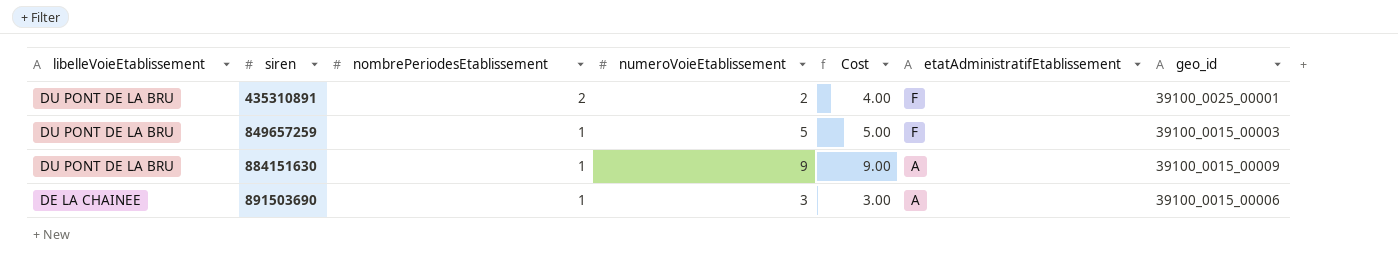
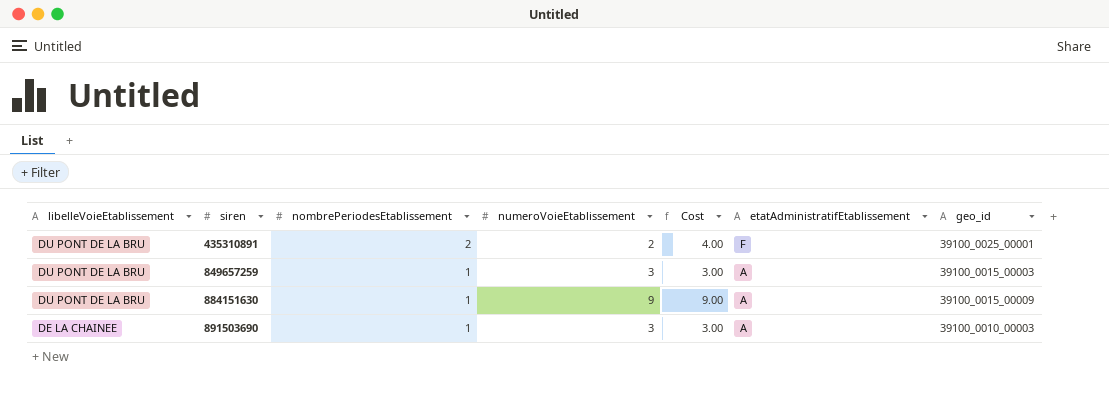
849657259 | numeroVoieEtablissement: 5 -> 3
849657259 | Cost: 5.00 -> 3.00
849657259 | etatAdministratifEtablissement: F -> A
891503690 | geo_id: 39100_0015_00006 -> 39100_0010_00003

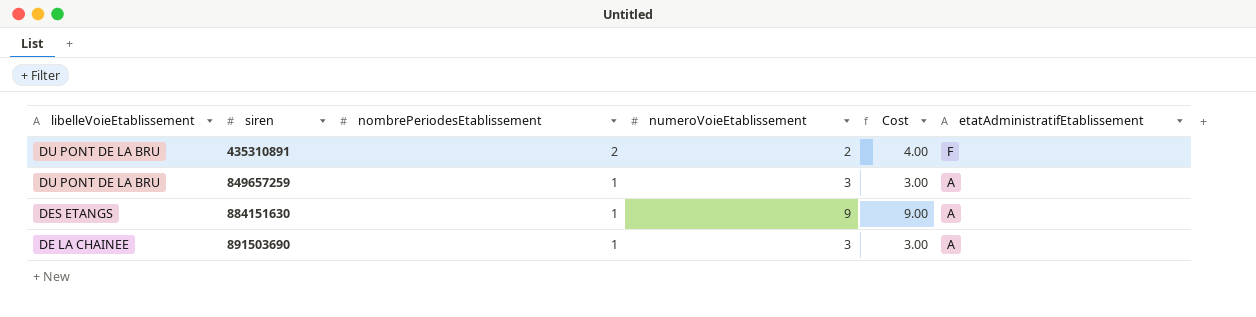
column geo_id | position: 7 -> none
884151630 | libelleVoieEtablissement: DU PONT DE LA BRU -> DES ETANGS

